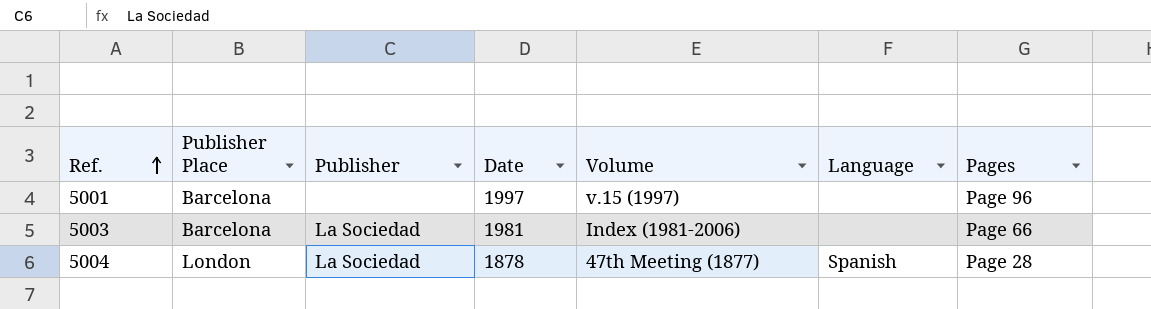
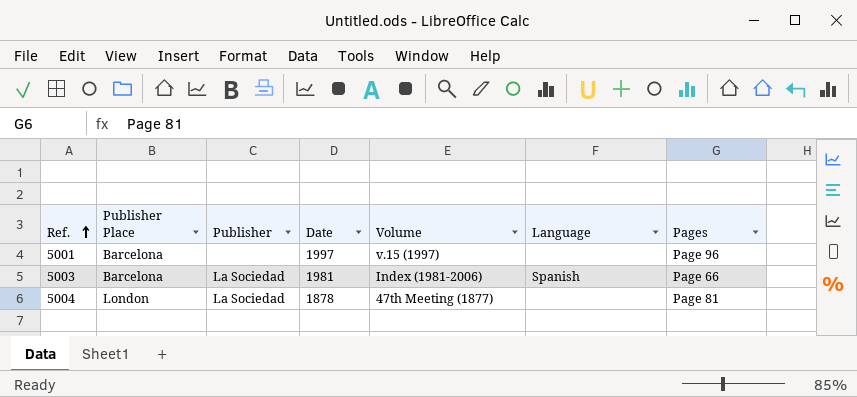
5003 | Language: none -> Spanish
5004 | Language: Spanish -> none
5004 | Pages: Page 28 -> Page 81

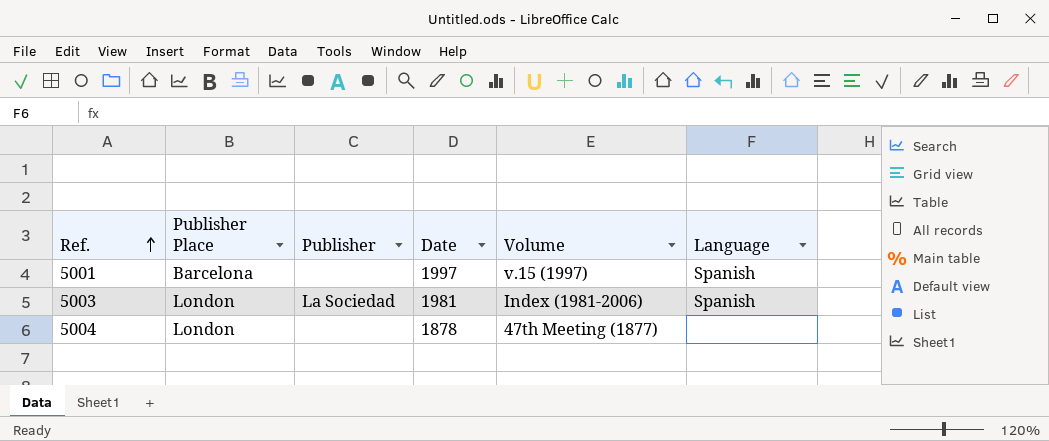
column Pages | position: 7 -> none
5001 | Language: none -> Spanish
5003 | Publisher Place: Barcelona -> London
5004 | Publisher: La Sociedad -> none

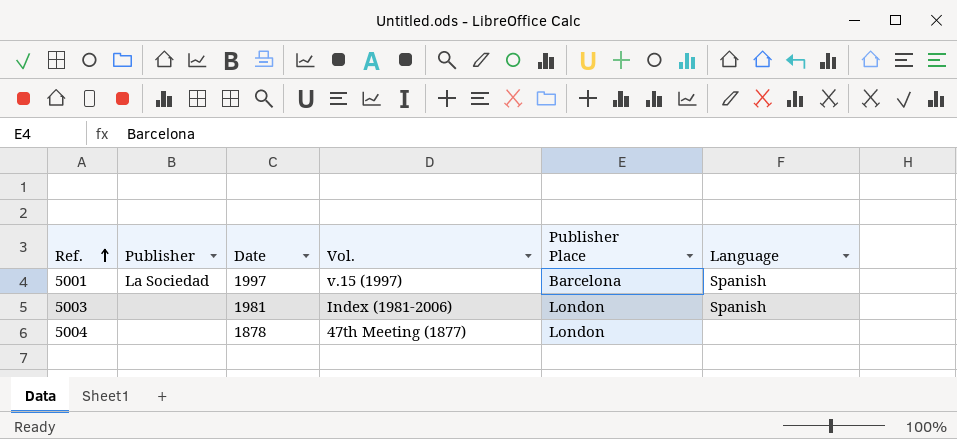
column name: Volume -> Vol.
column Publisher Place | position: 2 -> 5
5001 | Publisher: none -> La Sociedad
5003 | Publisher: La Sociedad -> none

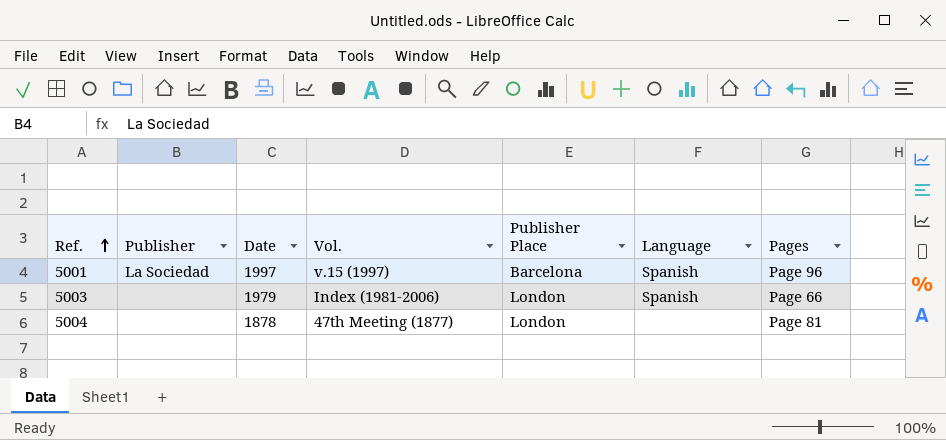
column Pages | position: none -> 7
5003 | Date: 1981 -> 1979

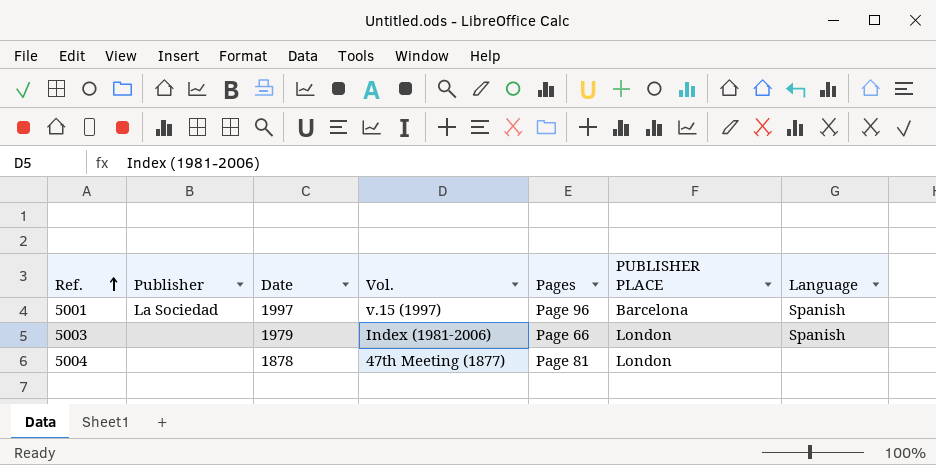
column Pages | position: 7 -> 5
column name: Publisher Place -> PUBLISHER PLACE

